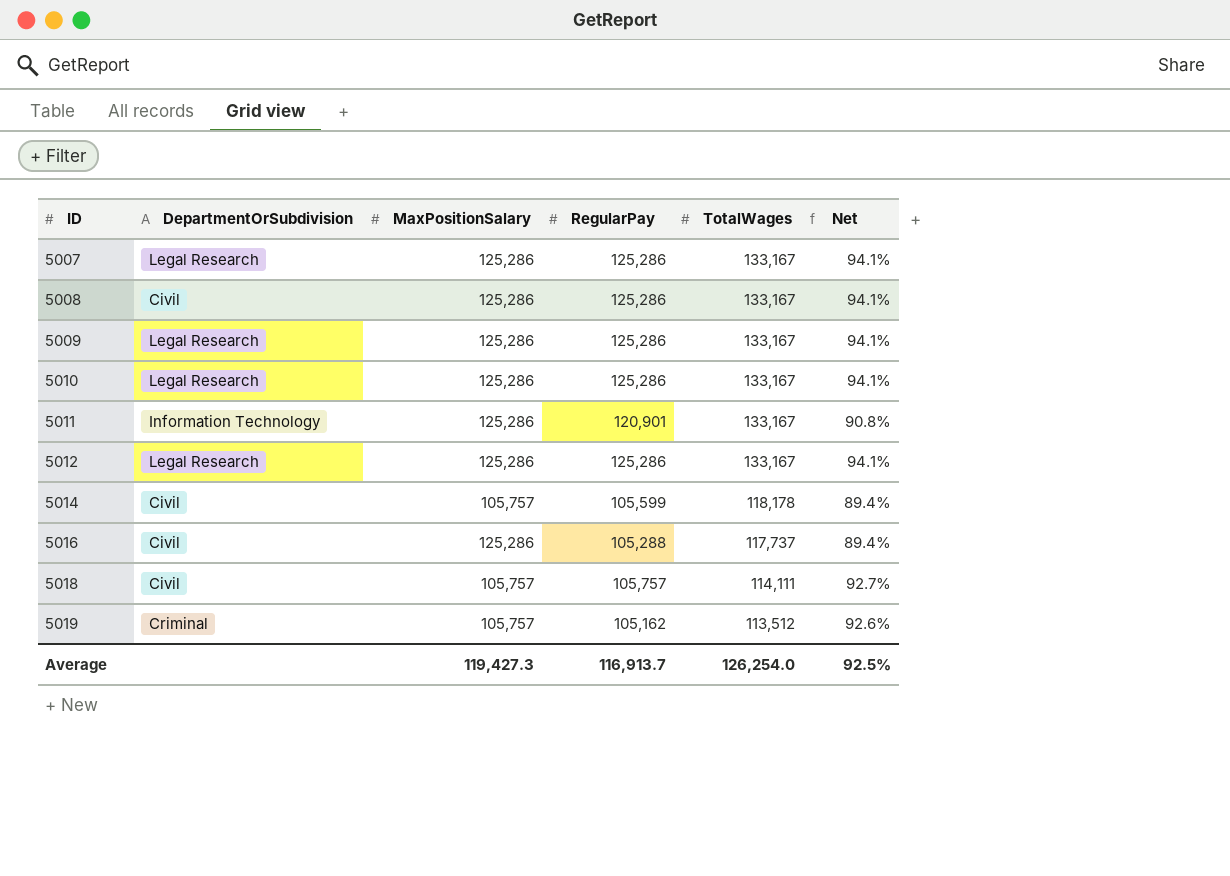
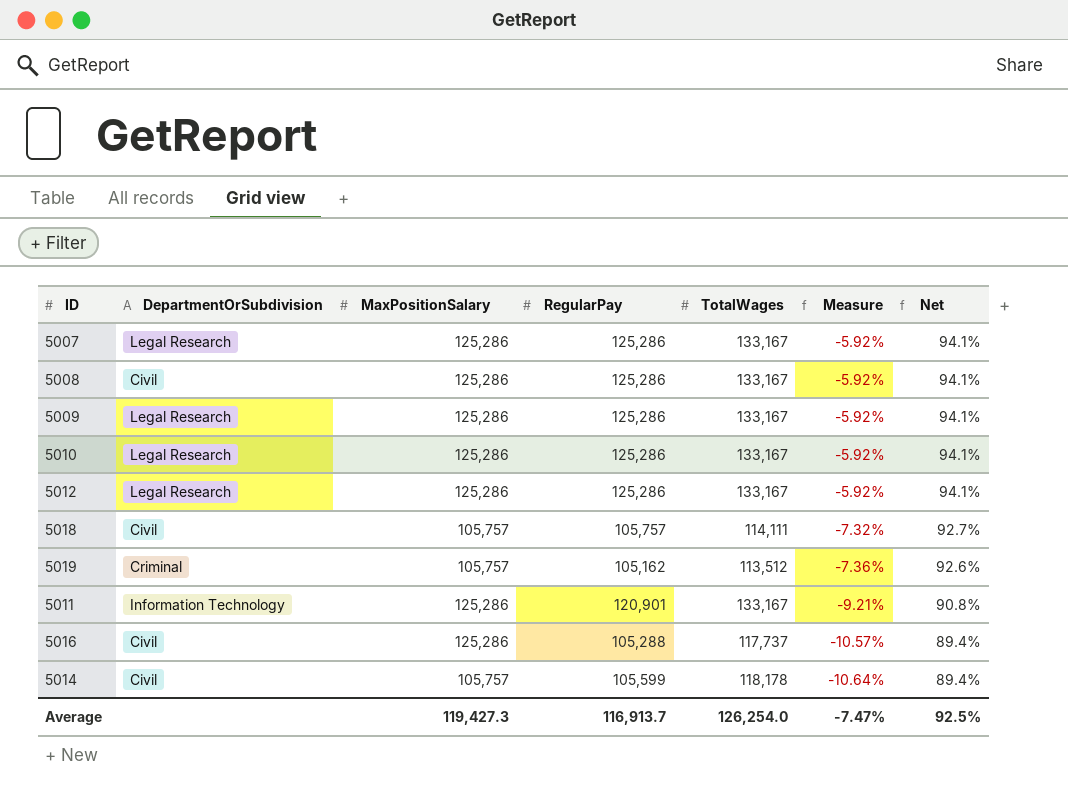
row order: ID ascending -> Measure descending
column Measure | formula: none -> ([RegularPay] - [TotalWages]) / [TotalWages]

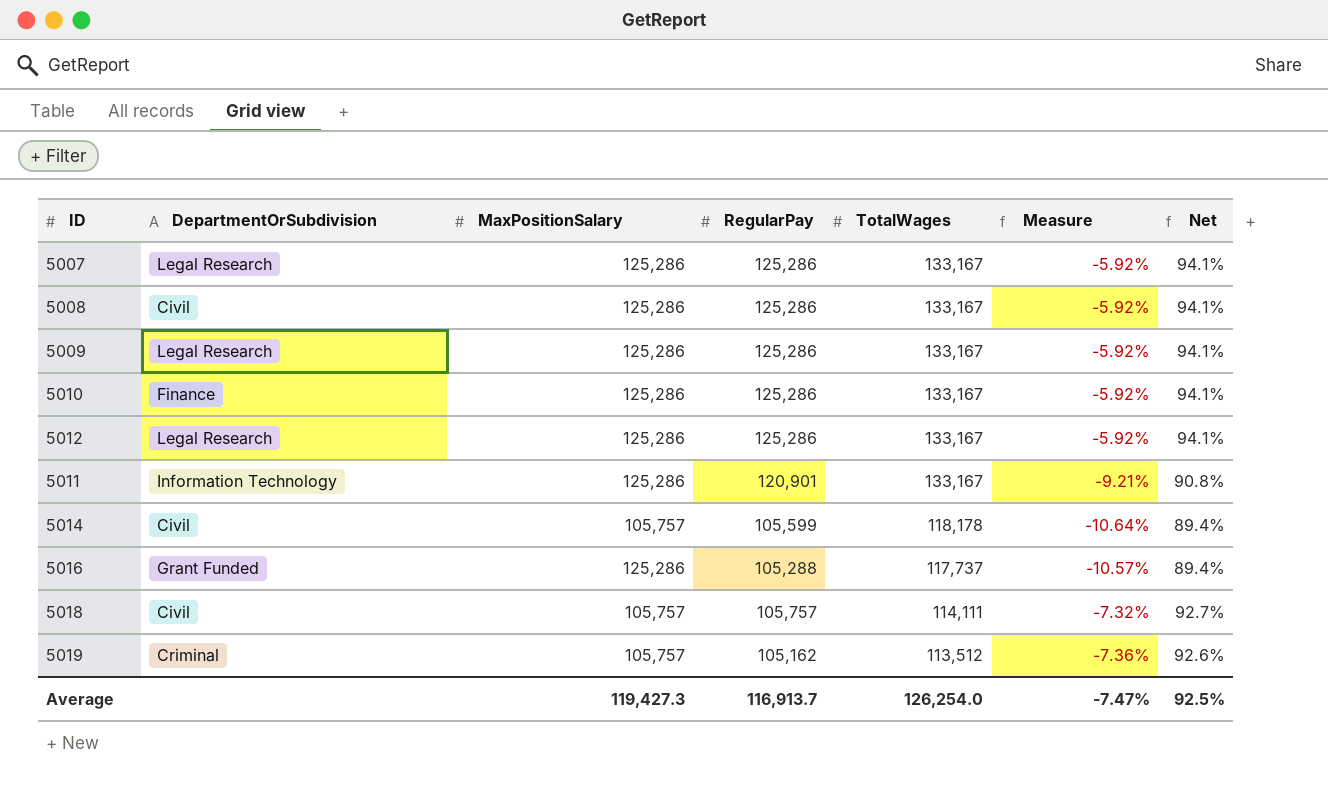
row order: Measure descending -> TotalWages descending
5010 | DepartmentOrSubdivision: Legal Research -> Finance
5016 | DepartmentOrSubdivision: Civil -> Grant Funded

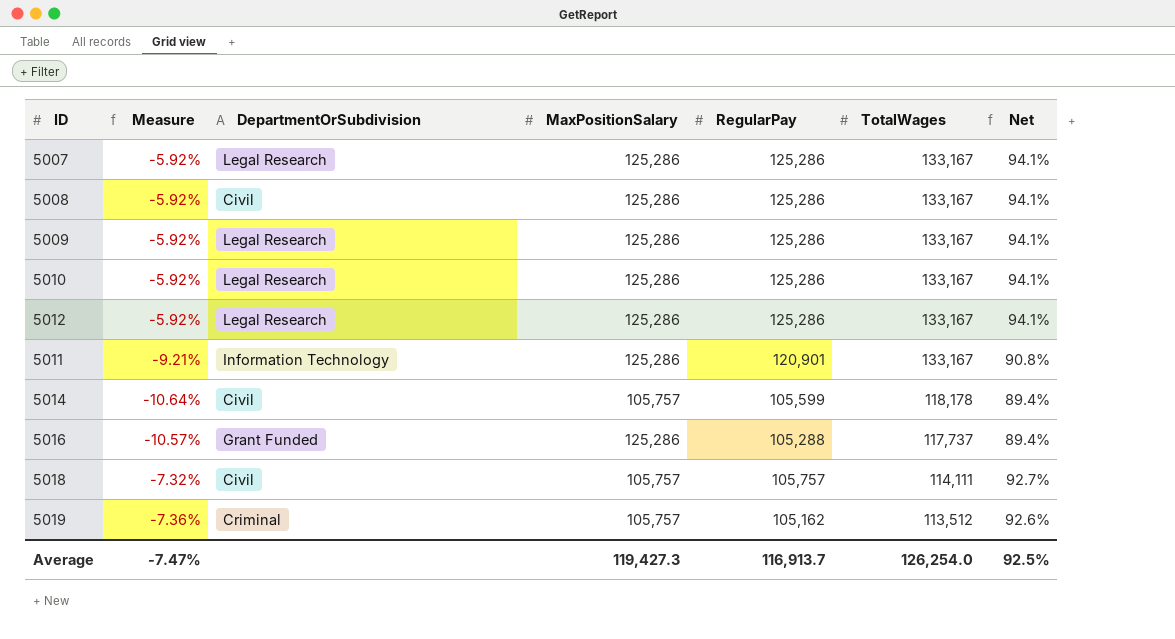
column Measure | position: 6 -> 2
5010 | DepartmentOrSubdivision: Finance -> Legal Research

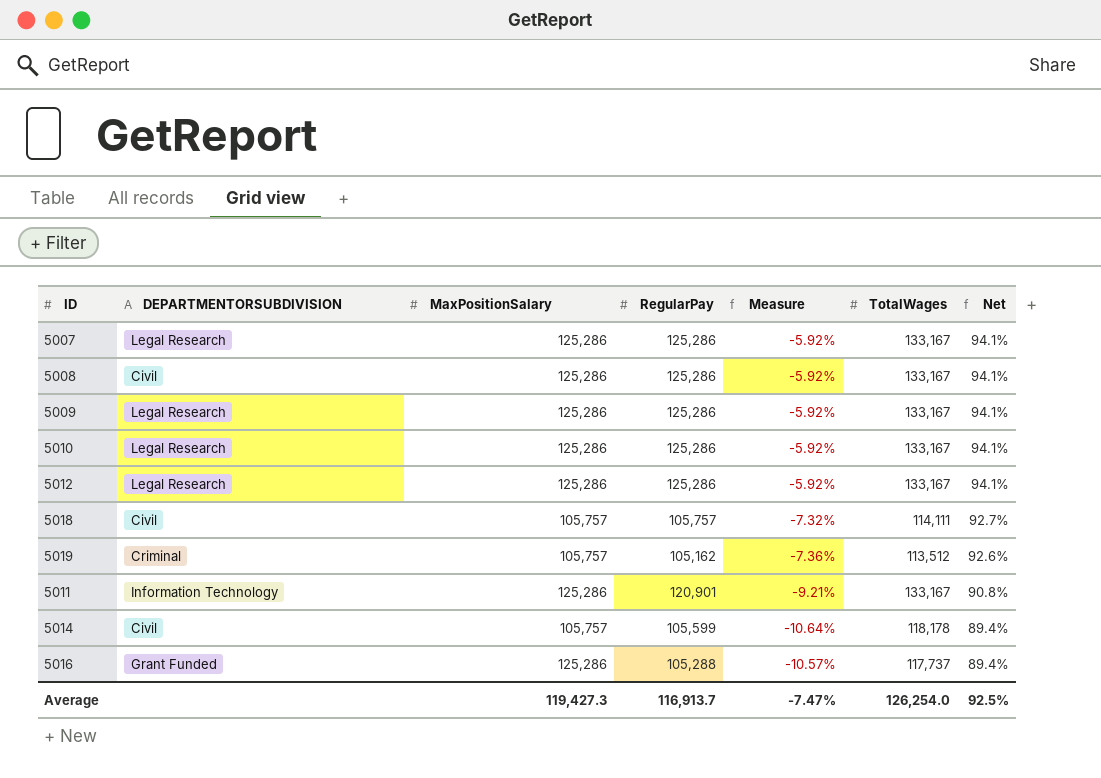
row order: TotalWages descending -> Net descending
column name: DepartmentOrSubdivision -> DEPARTMENTORSUBDIVISION
column Measure | position: 2 -> 5

